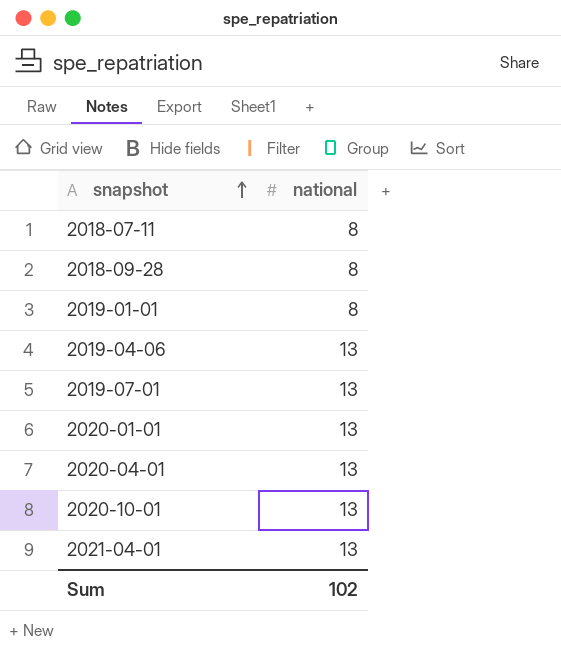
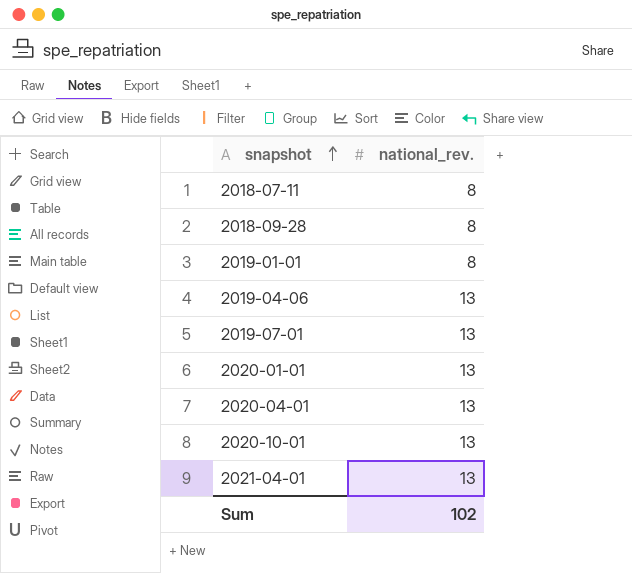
column name: national -> national_rev.

